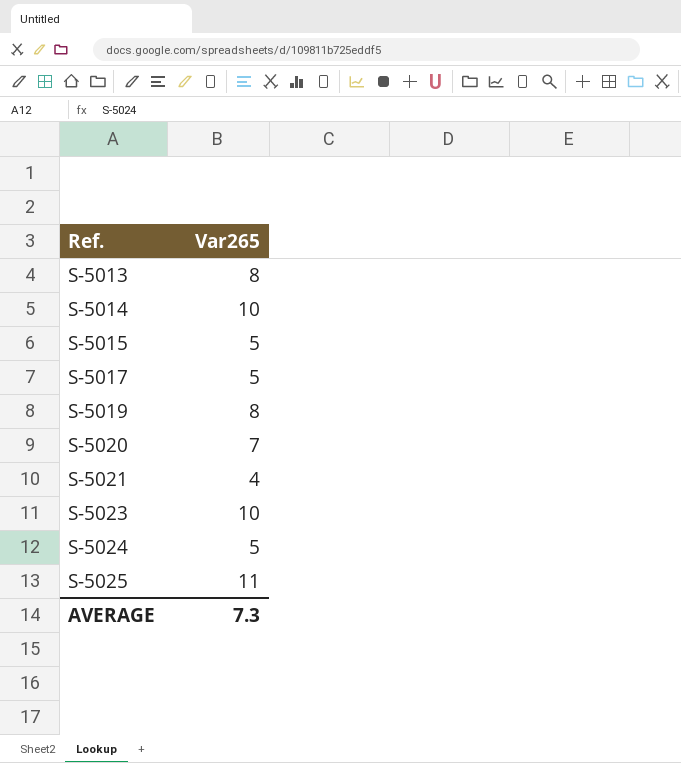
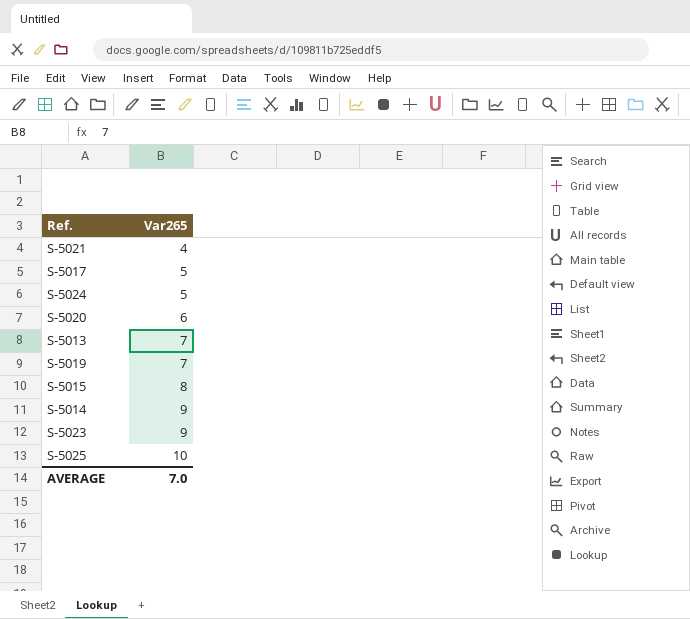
row order: Ref. ascending -> Var265 ascending
S-5020 | Var265: 7 -> 6
S-5013 | Var265: 8 -> 7
S-5019 | Var265: 8 -> 7
S-5015 | Var265: 5 -> 8
S-5014 | Var265: 10 -> 9
S-5023 | Var265: 10 -> 9
S-5025 | Var265: 11 -> 10
AVERAGE | Var265: 7.3 -> 7.0

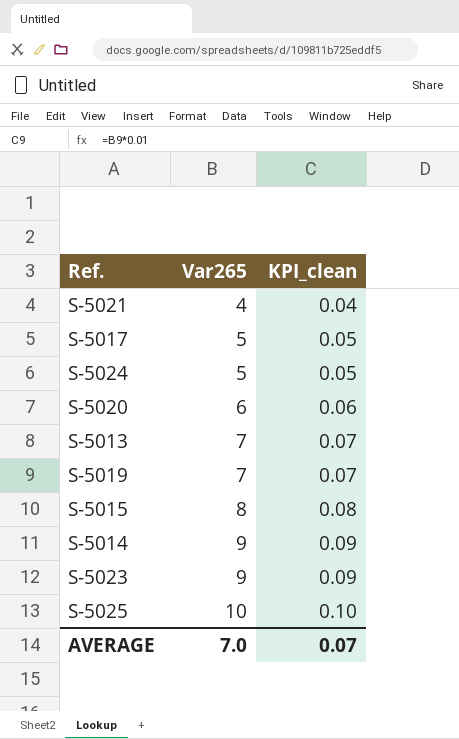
column KPI_clean | formula: none -> [Var265] * 0.01

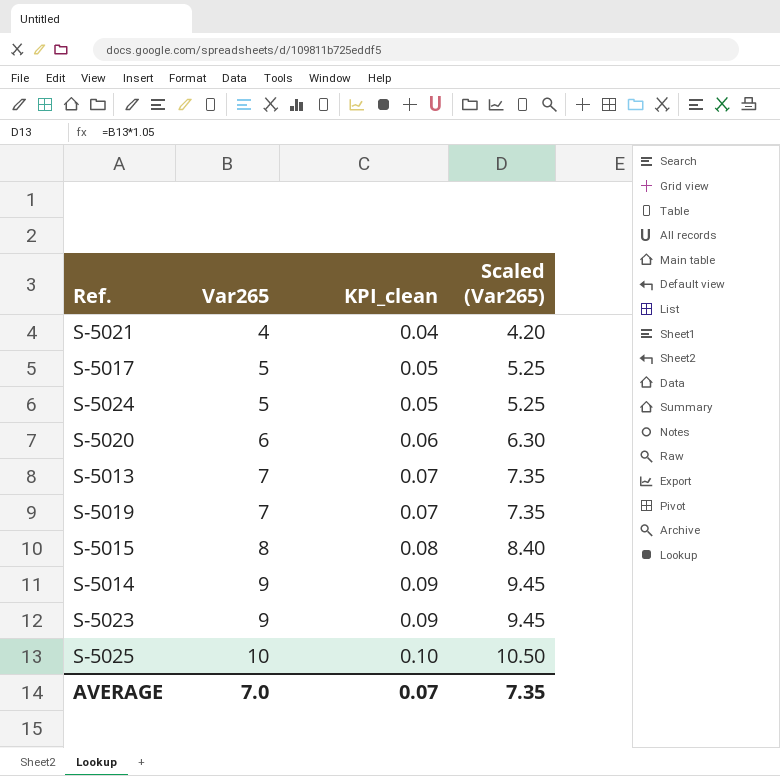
column Scaled (Var265) | formula: none -> [Var265] * 1.05

